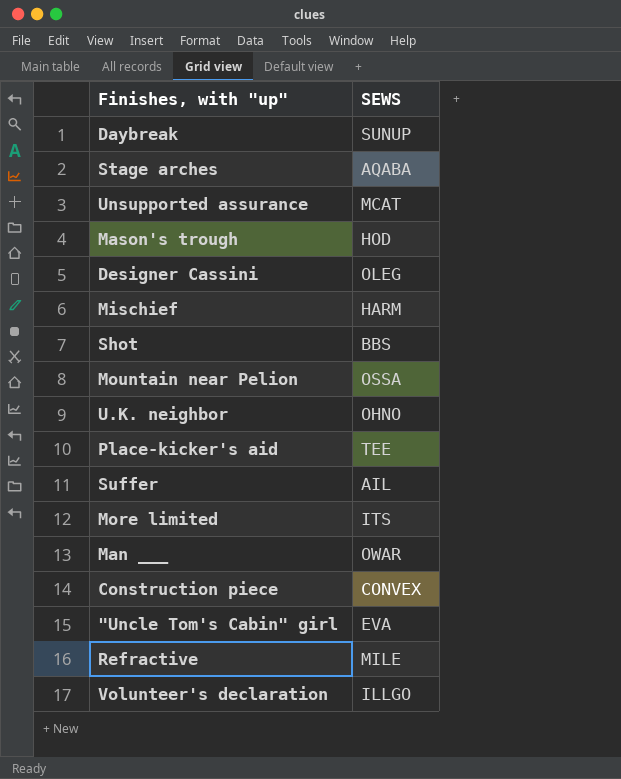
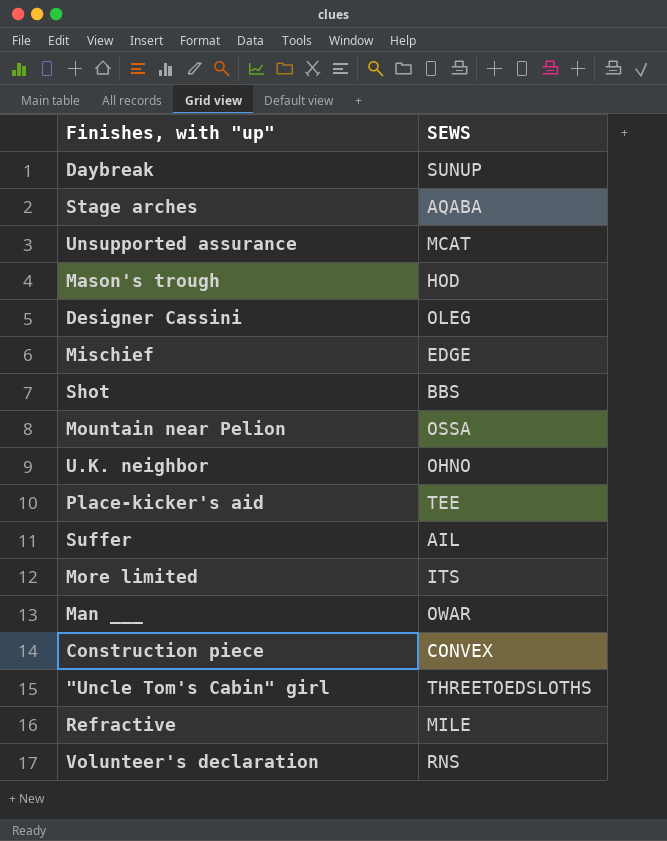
Mischief | SEWS: HARM -> EDGE
"Uncle Tom's Cabin" girl | SEWS: EVA -> THREETOEDSLOTHS
Volunteer's declaration | SEWS: ILLGO -> RNS

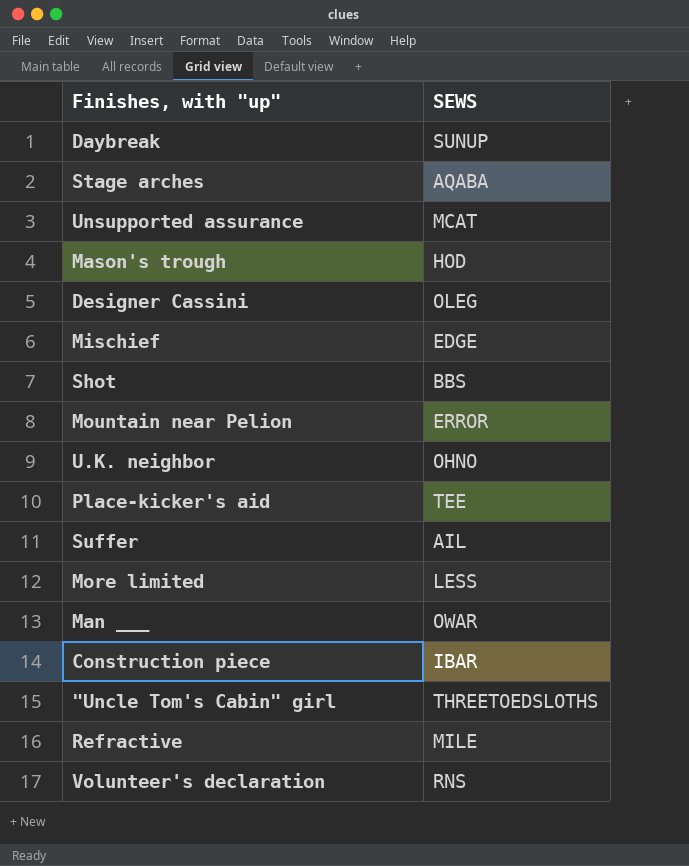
Mountain near Pelion | SEWS: OSSA -> ERROR
More limited | SEWS: ITS -> LESS
Construction piece | SEWS: CONVEX -> IBAR

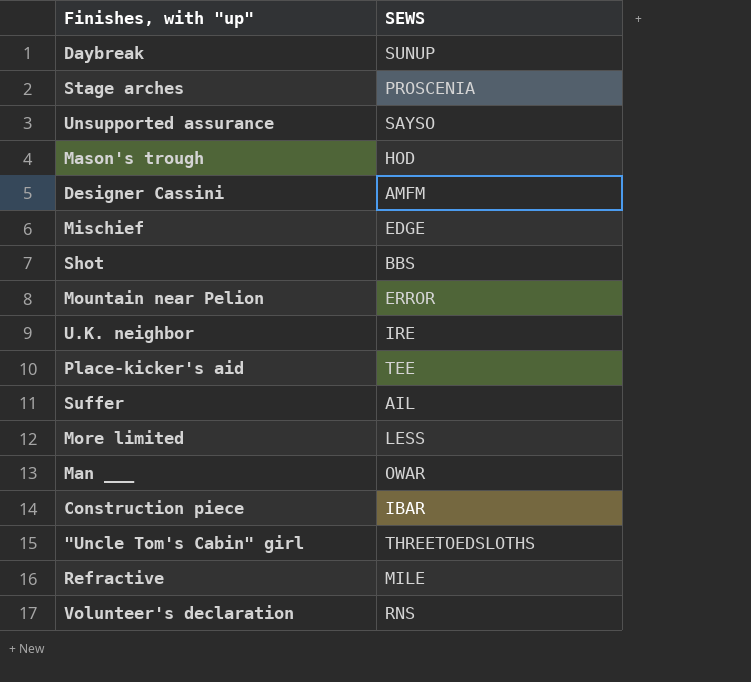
Stage arches | SEWS: AQABA -> PROSCENIA
Unsupported assurance | SEWS: MCAT -> SAYSO
Designer Cassini | SEWS: OLEG -> AMFM
U.K. neighbor | SEWS: OHNO -> IRE

